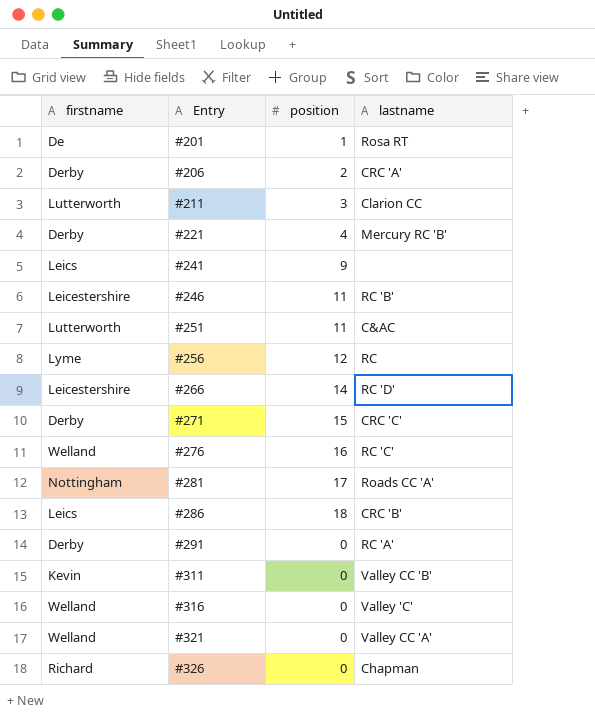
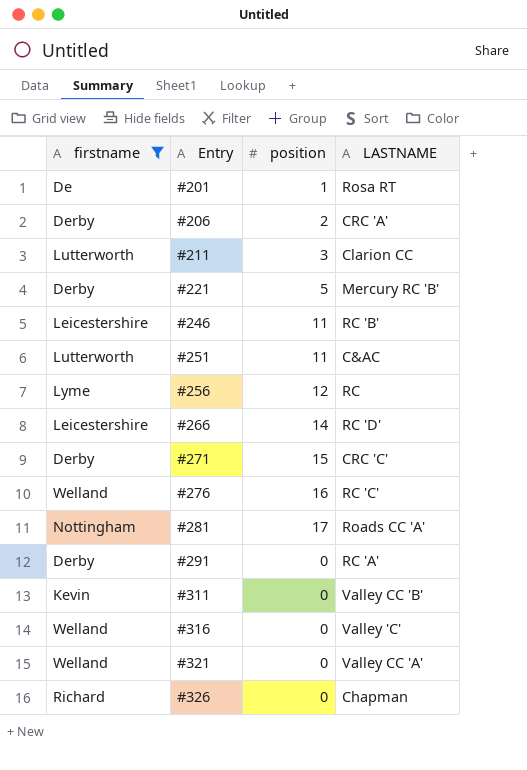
filter: none -> firstname != Leics
column name: lastname -> LASTNAME
#221 | position: 4 -> 5

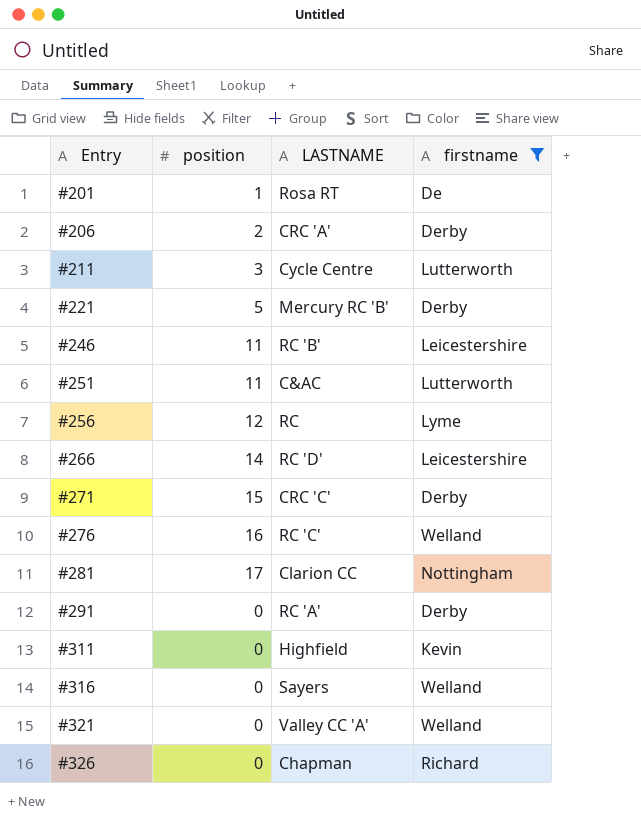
column firstname | position: 1 -> 4
#211 | LASTNAME: Clarion CC -> Cycle Centre
#281 | LASTNAME: Roads CC 'A' -> Clarion CC
#311 | LASTNAME: Valley CC 'B' -> Highfield
#316 | LASTNAME: Valley 'C' -> Sayers

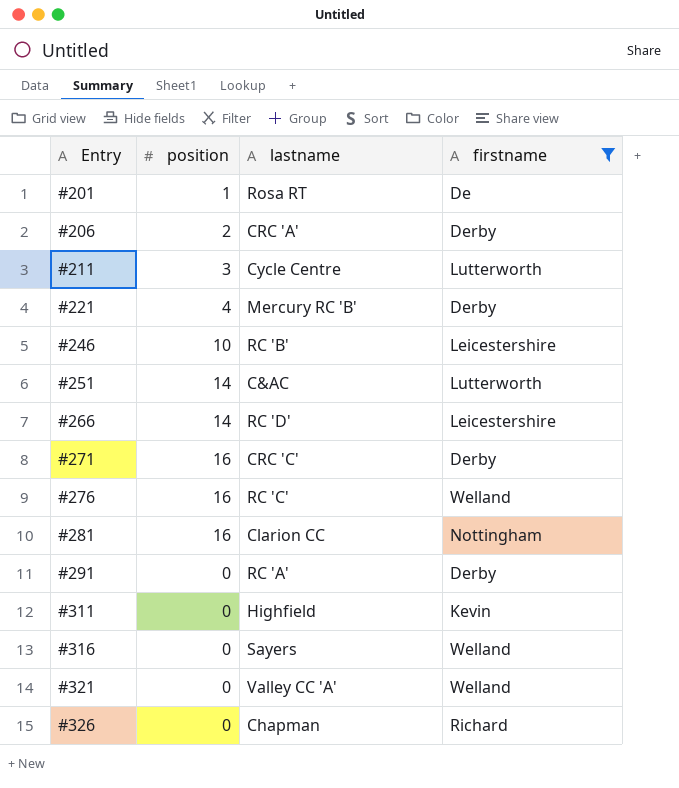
column name: LASTNAME -> lastname
row #256: 12 | RC | Lyme -> none
#221 | position: 5 -> 4
#246 | position: 11 -> 10
#251 | position: 11 -> 14
#271 | position: 15 -> 16
#281 | position: 17 -> 16

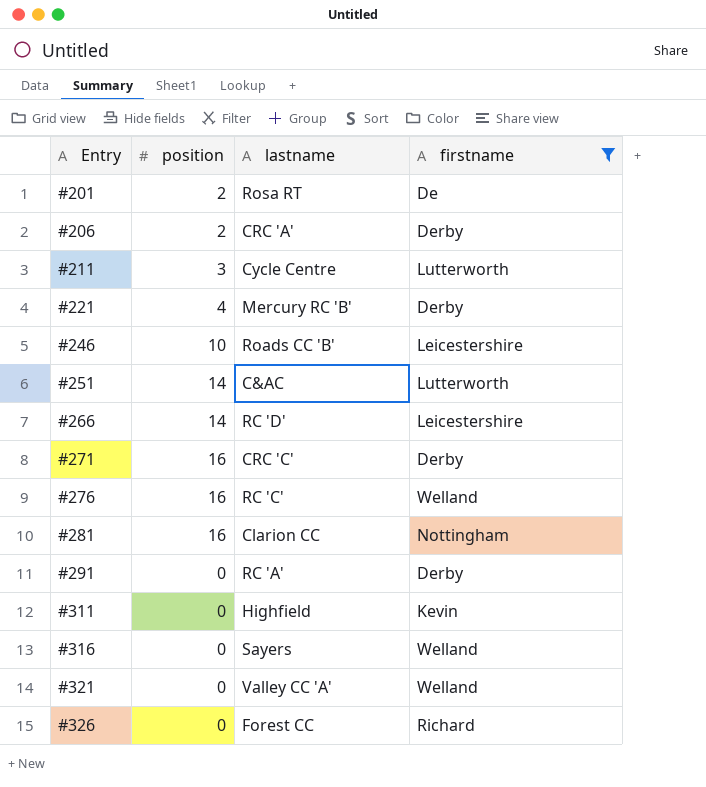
#201 | position: 1 -> 2
#246 | lastname: RC 'B' -> Roads CC 'B'
#326 | lastname: Chapman -> Forest CC

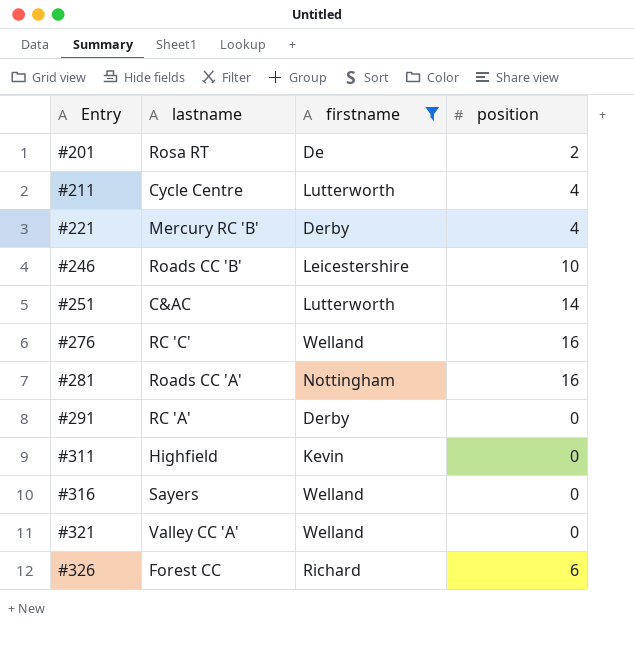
column position | position: 2 -> 4
row #206: 2 | CRC 'A' | Derby -> none
row #266: 14 | RC 'D' | Leicestershire -> none
row #271: 16 | CRC 'C' | Derby -> none
#211 | position: 3 -> 4
#281 | lastname: Clarion CC -> Roads CC 'A'
#326 | position: 0 -> 6

